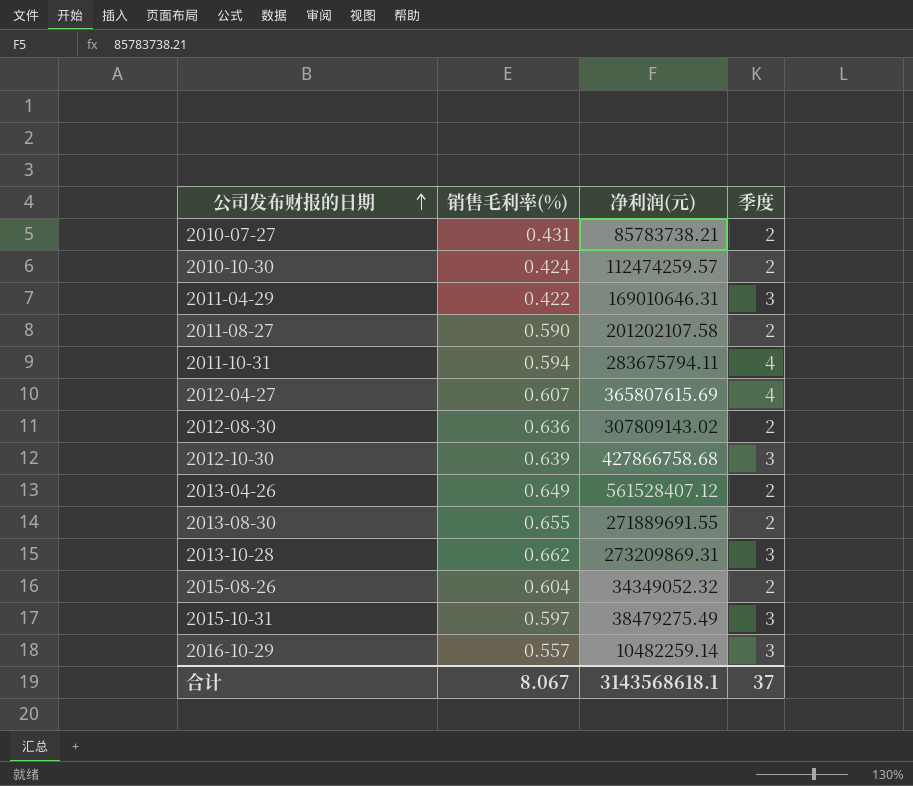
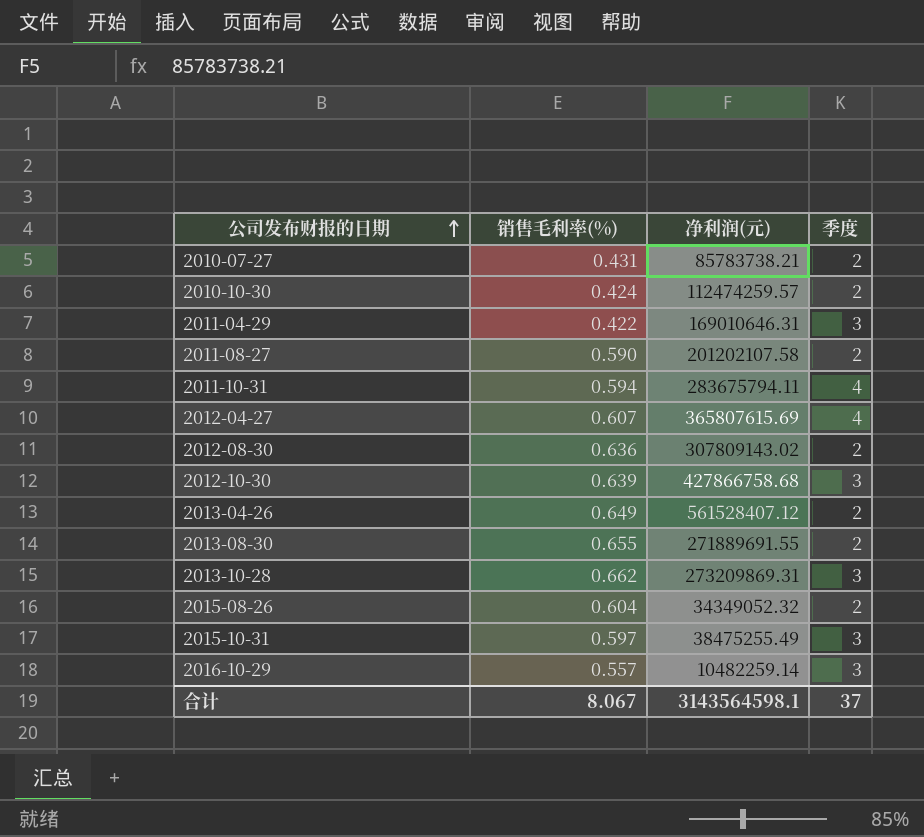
2015-10-31 | 净利润(元): 38479275.49 -> 38475255.49
合计 | 净利润(元): 3143568618.1 -> 3143564598.1

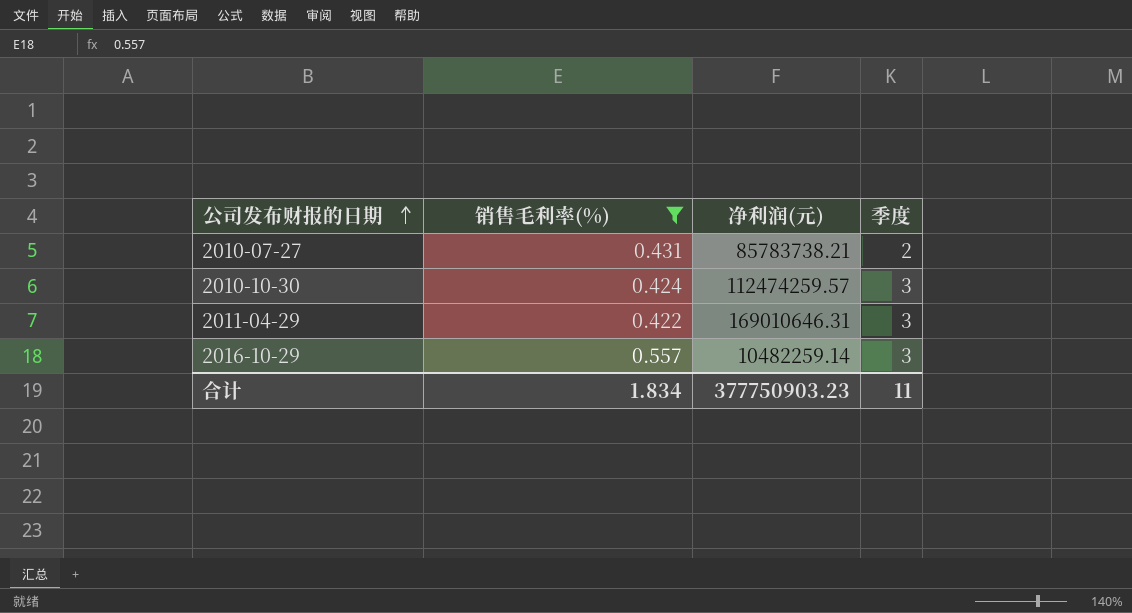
filter: none -> 销售毛利率(%) <= 0.557
2010-10-30 | 季度: 2 -> 3
合计 | 销售毛利率(%): 8.067 -> 1.834
合计 | 净利润(元): 3143564598.1 -> 377750903.23
合计 | 季度: 37 -> 11

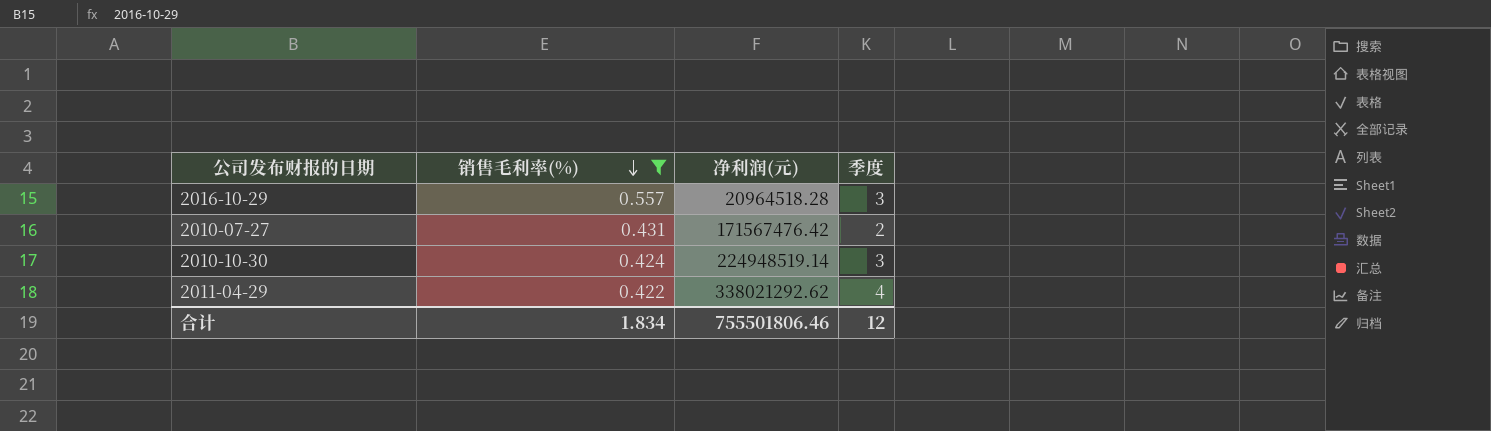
row order: 公司发布财报的日期 ascending -> 销售毛利率(%) descending
2016-10-29 | 净利润(元): 10482259.14 -> 20964518.28
2010-07-27 | 净利润(元): 85783738.21 -> 171567476.42
2010-10-30 | 净利润(元): 112474259.57 -> 224948519.14
2011-04-29 | 净利润(元): 169010646.31 -> 338021292.62
2011-04-29 | 季度: 3 -> 4
合计 | 净利润(元): 377750903.23 -> 755501806.46
合计 | 季度: 11 -> 12

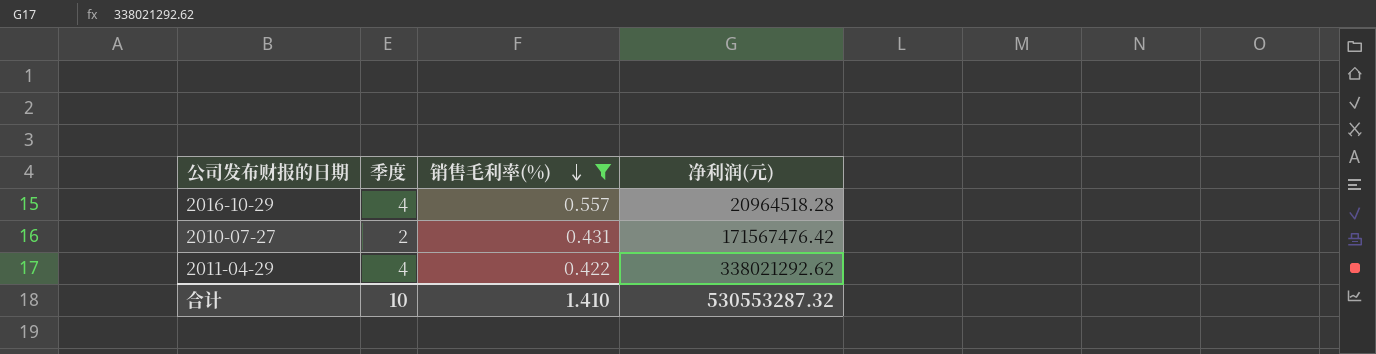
column 季度 | position: 4 -> 2
row 2010-10-30: 0.424 | 224948519.14 | 3 -> none
2016-10-29 | 季度: 3 -> 4
合计 | 季度: 12 -> 10
合计 | 销售毛利率(%): 1.834 -> 1.410
合计 | 净利润(元): 755501806.46 -> 530553287.32

